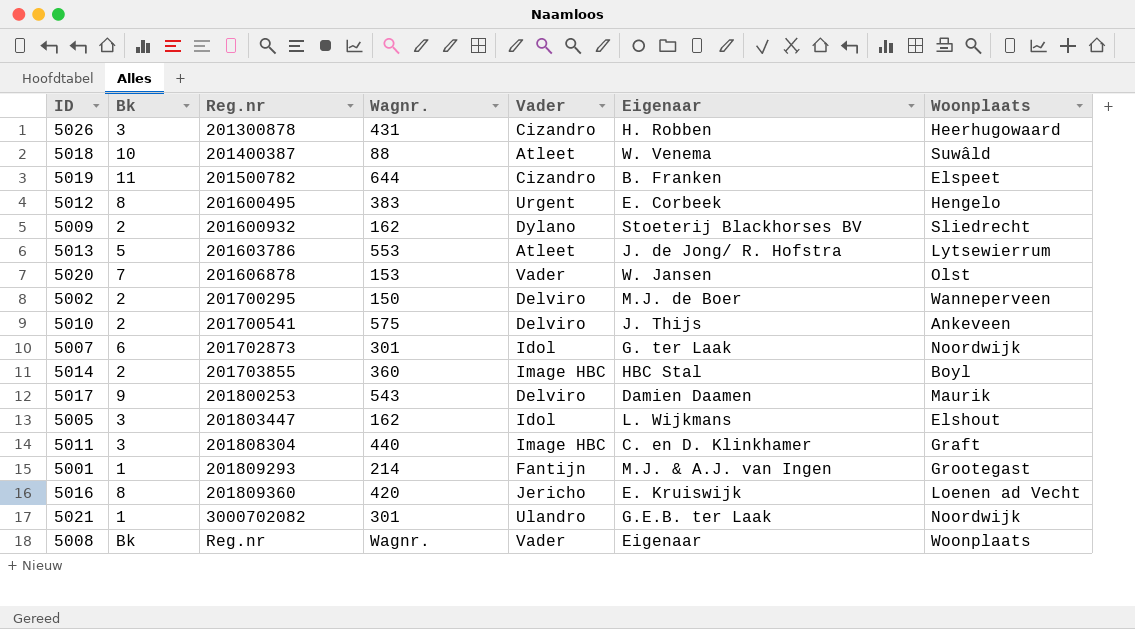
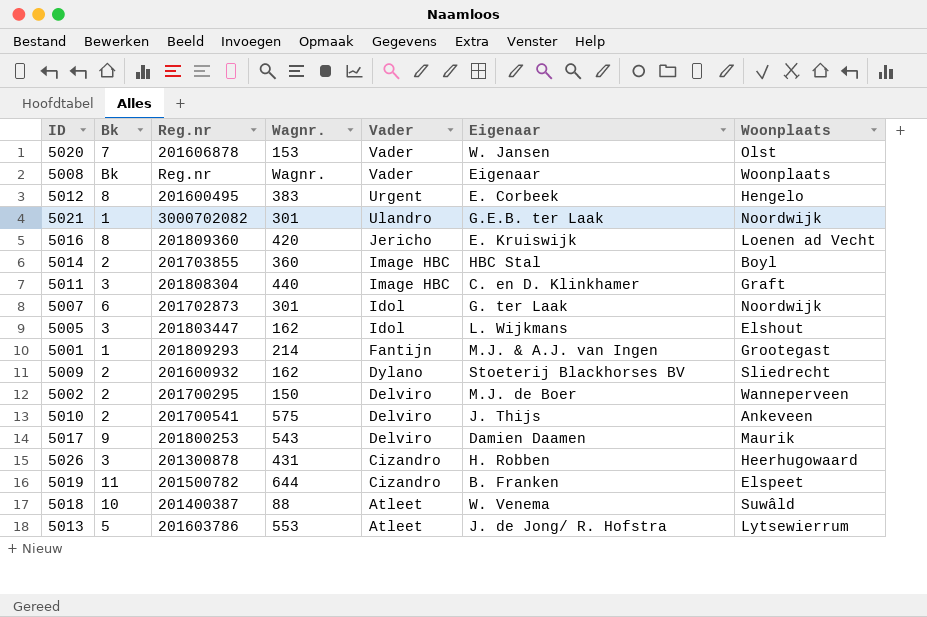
row order: Reg.nr ascending -> Vader descending

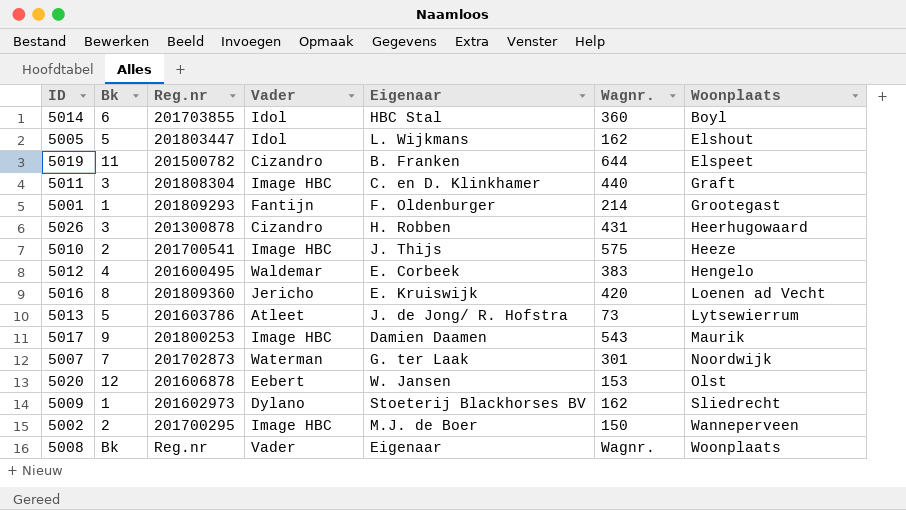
row order: Vader descending -> Woonplaats ascending
column Wagnr. | position: 4 -> 6
row 5021: 1 | 3000702082 | 301 | Ulandro | G.E.B. ter Laak | Noordwijk -> none
row 5018: 10 | 201400387 | 88 | Atleet | W. Venema | Suwâld -> none
5014 | Bk: 2 -> 6
5014 | Vader: Image HBC -> Idol
5005 | Bk: 3 -> 5
5001 | Eigenaar: M.J. & A.J. van Ingen -> F. Oldenburger
5010 | Vader: Delviro -> Image HBC
5010 | Woonplaats: Ankeveen -> Heeze
5012 | Bk: 8 -> 4
5012 | Vader: Urgent -> Waldemar
5013 | Wagnr.: 553 -> 73
5017 | Vader: Delviro -> Image HBC
5007 | Bk: 6 -> 7
5007 | Vader: Idol -> Waterman
5020 | Bk: 7 -> 12
5020 | Vader: Vader -> Eebert
5009 | Bk: 2 -> 1
5009 | Reg.nr: 201600932 -> 201602973
5002 | Vader: Delviro -> Image HBC

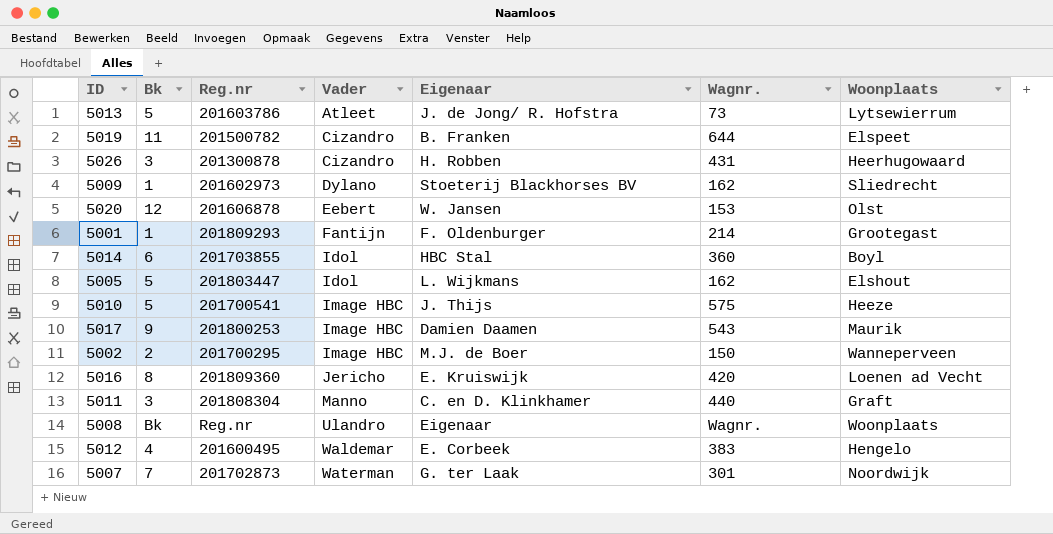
row order: Woonplaats ascending -> Vader ascending
5010 | Bk: 2 -> 5
5011 | Vader: Image HBC -> Manno
5008 | Vader: Vader -> Ulandro

